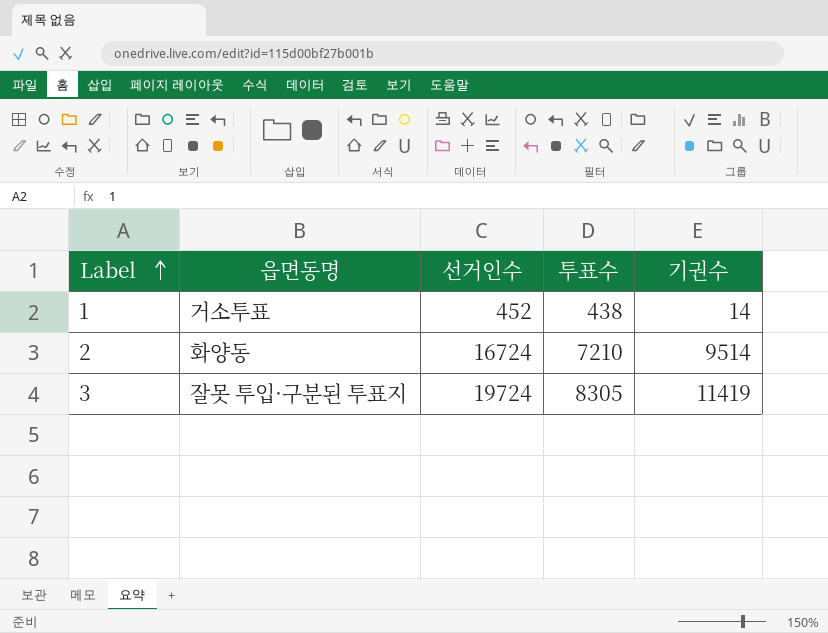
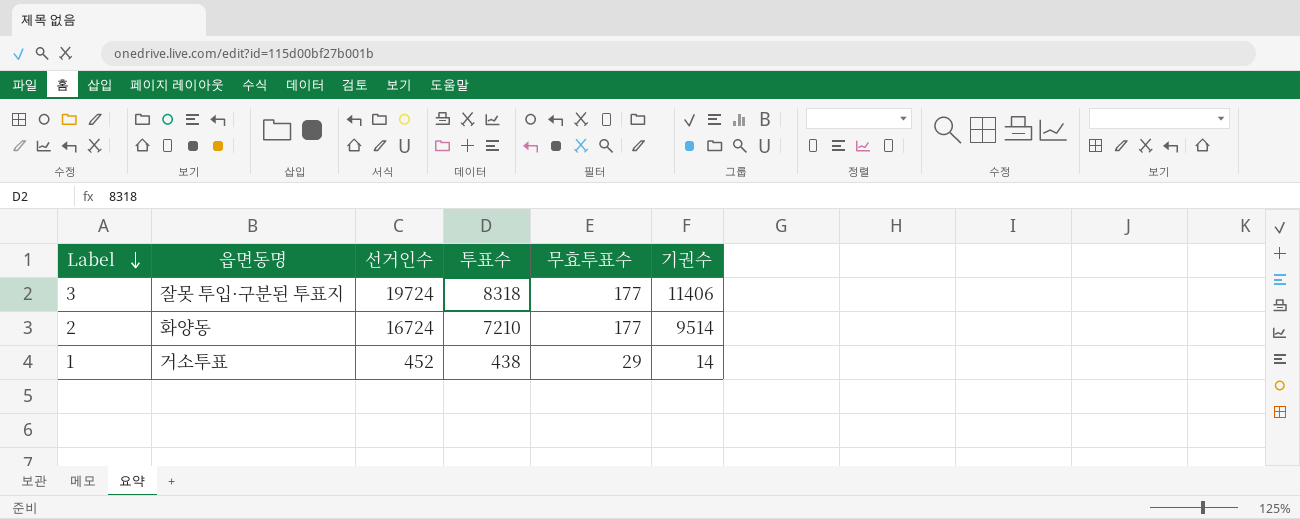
row order: Label ascending -> Label descending
column 무효투표수 | position: none -> 5
3 | 투표수: 8305 -> 8318
3 | 기권수: 11419 -> 11406

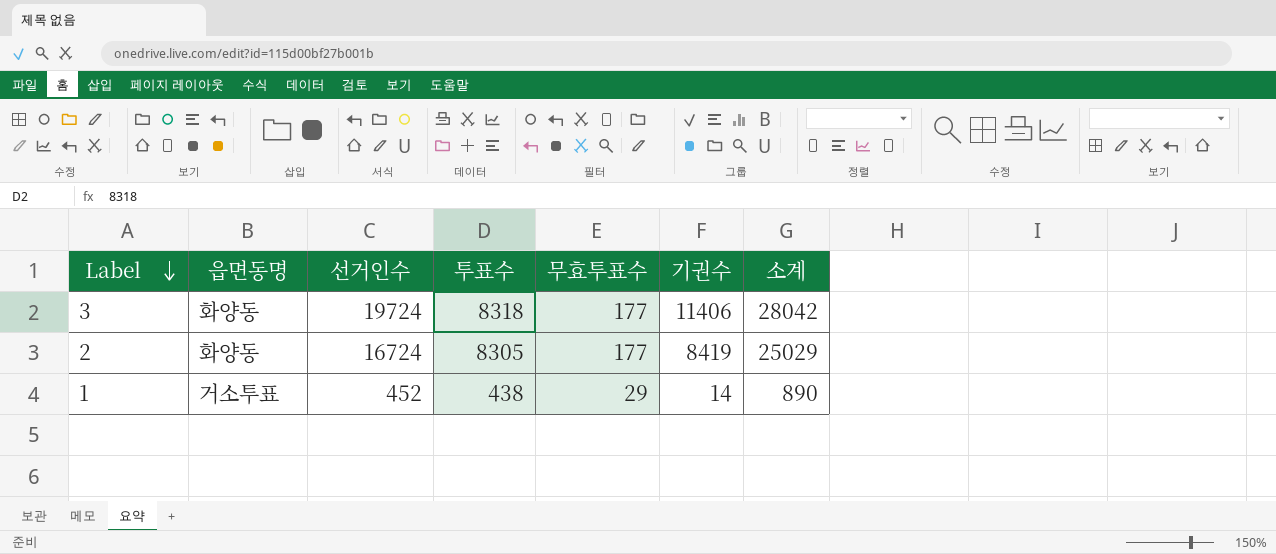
column 소계 | formula: none -> [선거인수] + [투표수]
3 | 읍면동명: 잘못 투입·구분된 투표지 -> 화양동
2 | 투표수: 7210 -> 8305
2 | 기권수: 9514 -> 8419

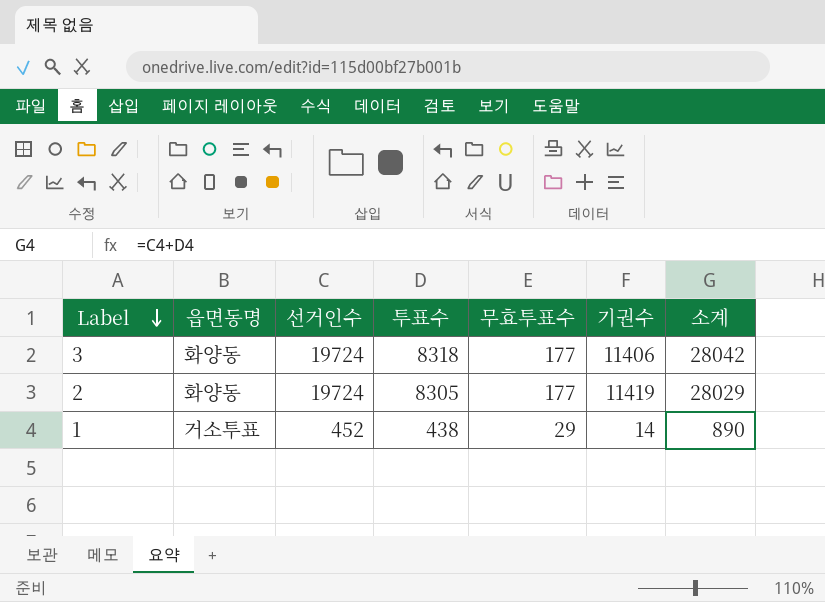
2 | 선거인수: 16724 -> 19724
2 | 기권수: 8419 -> 11419
2 | 소계: 25029 -> 28029

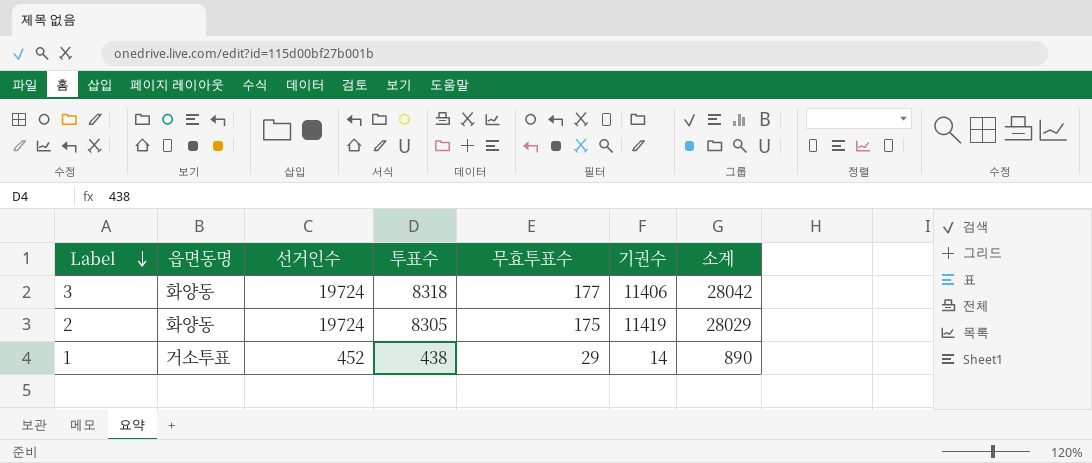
2 | 무효투표수: 177 -> 175

